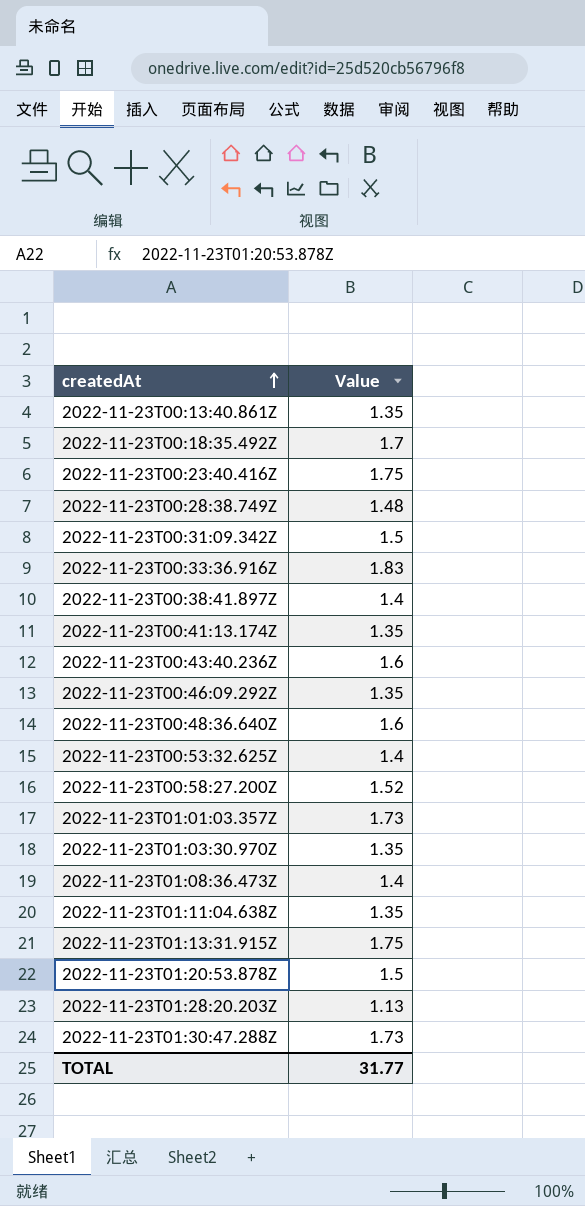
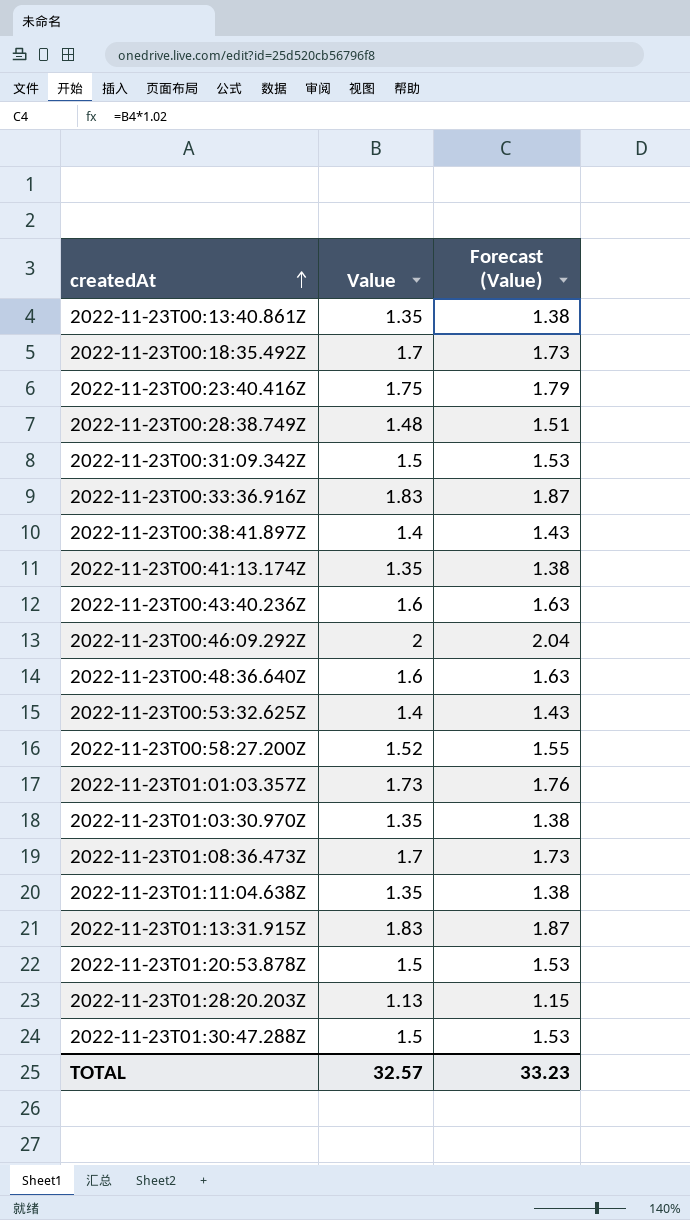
column Forecast (Value) | formula: none -> [Value] * 1.02
2022-11-23T00:46:09.292Z | Value: 1.35 -> 2
2022-11-23T01:08:36.473Z | Value: 1.4 -> 1.7
2022-11-23T01:13:31.915Z | Value: 1.75 -> 1.83
2022-11-23T01:30:47.288Z | Value: 1.73 -> 1.5
TOTAL | Value: 31.77 -> 32.57

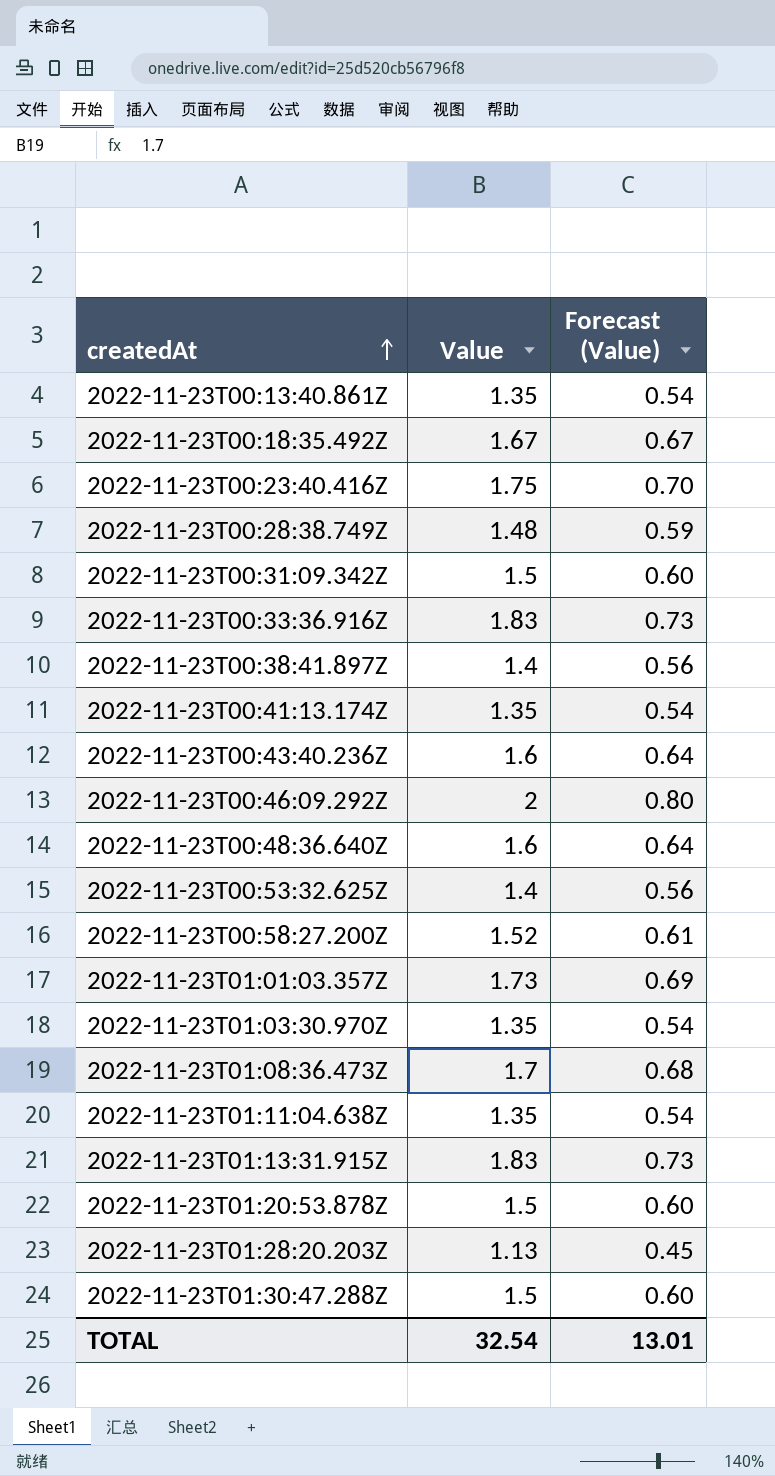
column Forecast (Value) | formula: [Value] * 1.02 -> [Value] * 0.4
2022-11-23T00:18:35.492Z | Value: 1.7 -> 1.67
TOTAL | Value: 32.57 -> 32.54
TOTAL | Forecast (Value): 33.23 -> 13.01

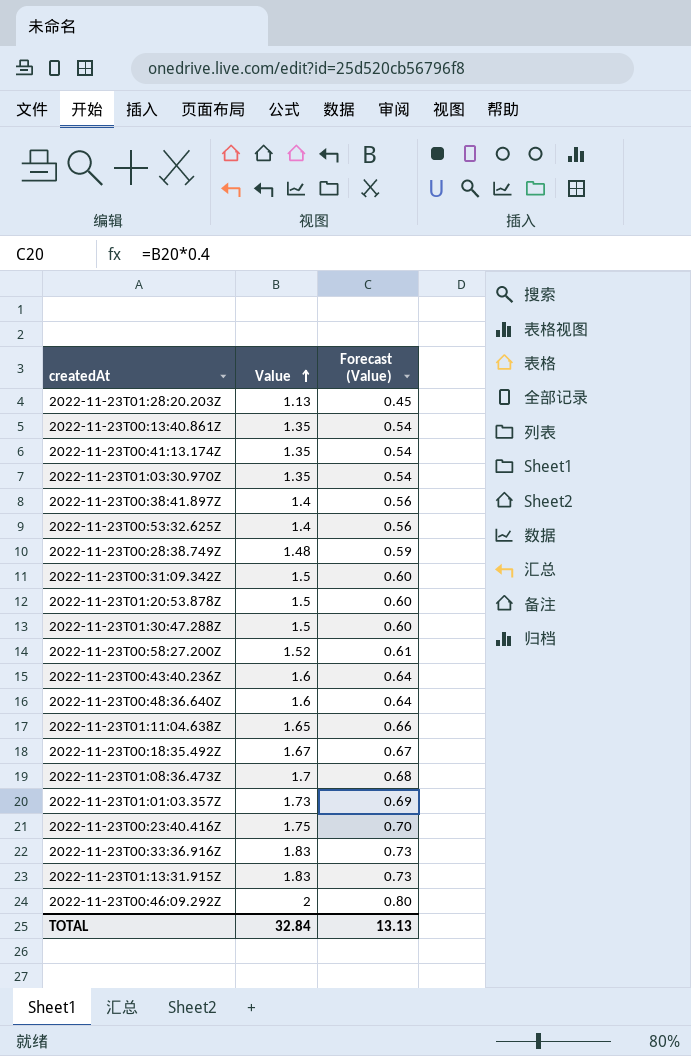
row order: createdAt ascending -> Value ascending
2022-11-23T01:11:04.638Z | Value: 1.35 -> 1.65
2022-11-23T01:11:04.638Z | Forecast (Value): 0.54 -> 0.66
TOTAL | Value: 32.54 -> 32.84
TOTAL | Forecast (Value): 13.01 -> 13.13

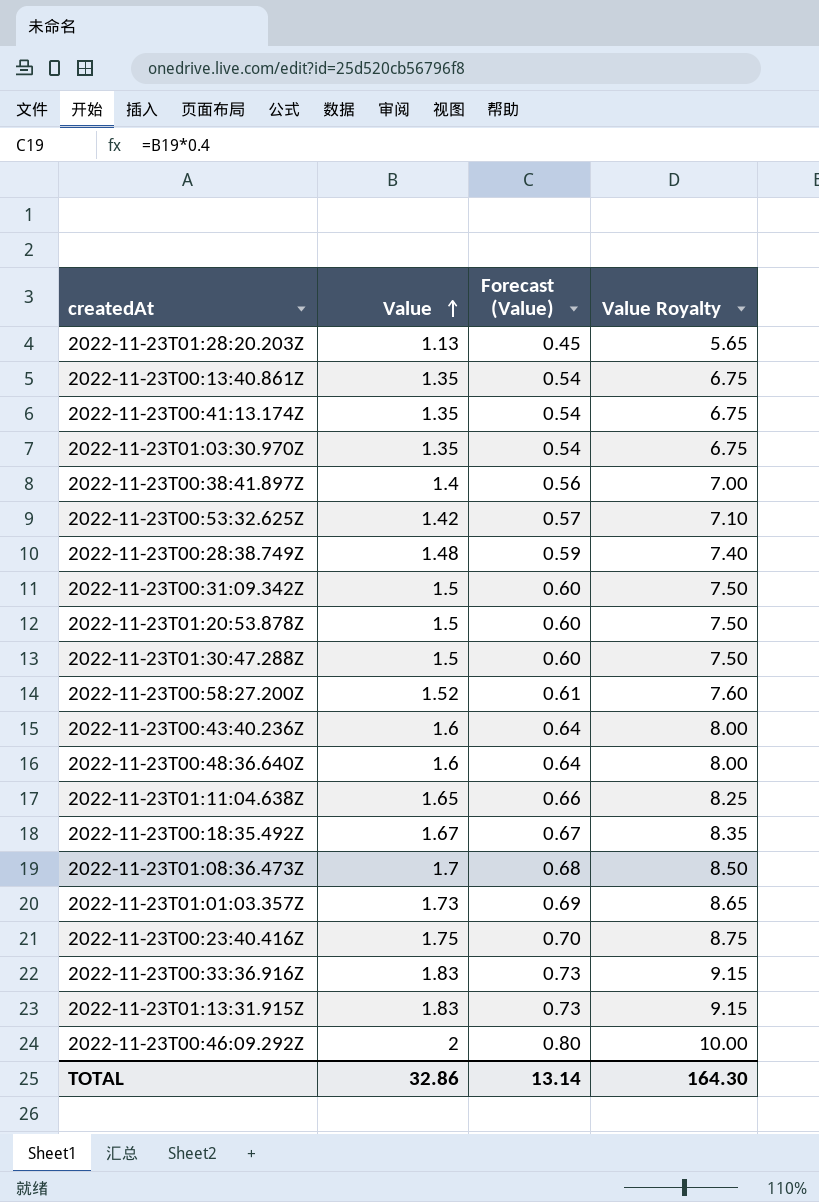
column Value Royalty | formula: none -> [Value] * 5
2022-11-23T00:53:32.625Z | Value: 1.4 -> 1.42
2022-11-23T00:53:32.625Z | Forecast (Value): 0.56 -> 0.57
TOTAL | Value: 32.84 -> 32.86
TOTAL | Forecast (Value): 13.13 -> 13.14

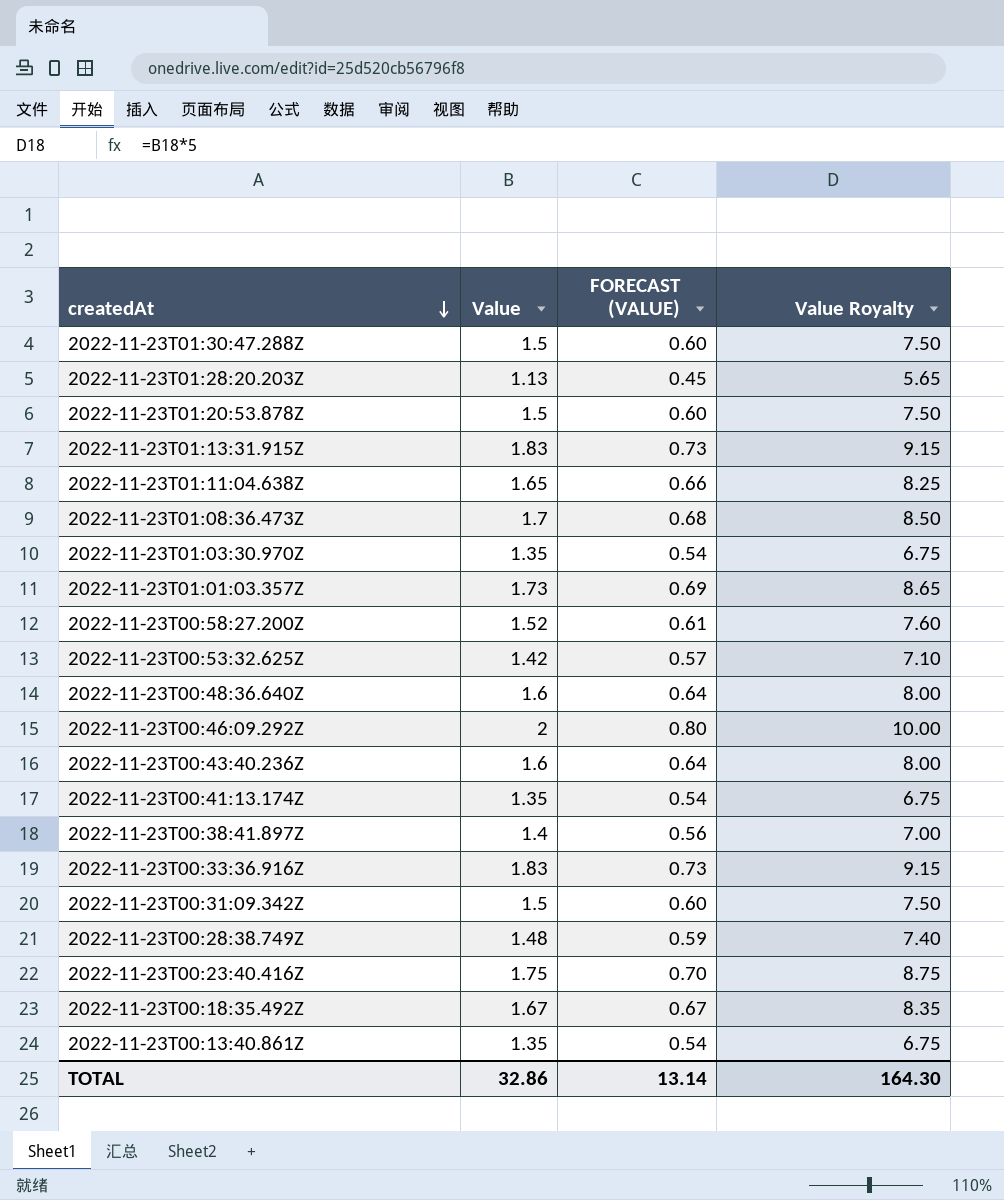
row order: Value ascending -> createdAt descending
column name: Forecast (Value) -> FORECAST (VALUE)

